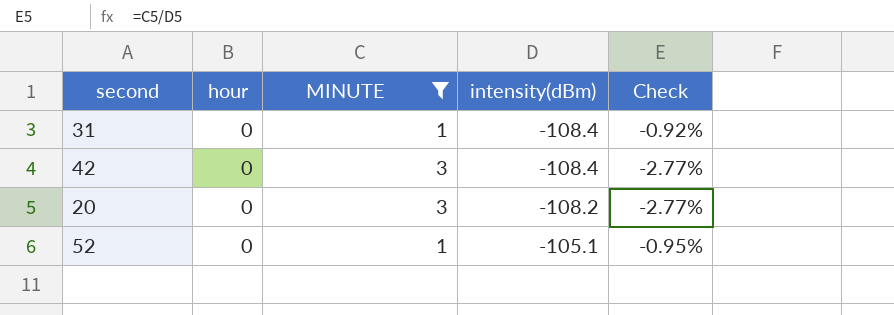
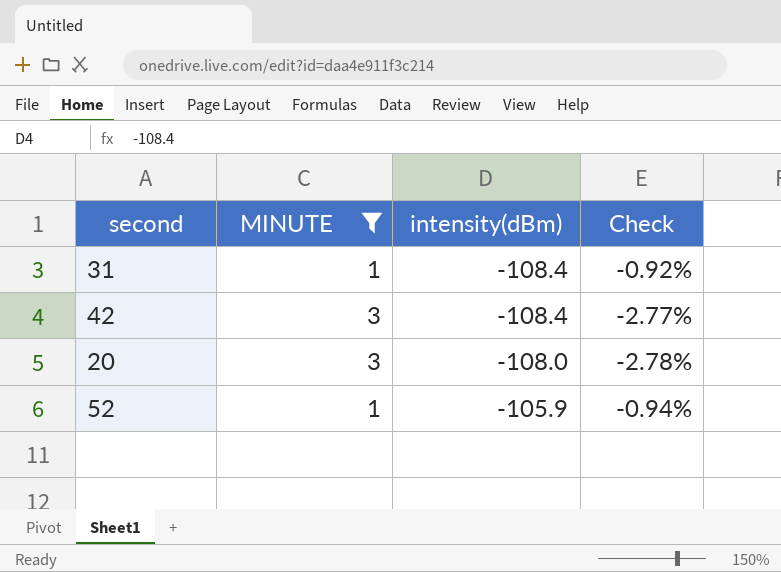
column hour | position: 2 -> none
20 | intensity(dBm): -108.2 -> -108.0
20 | Check: -2.77% -> -2.78%
52 | intensity(dBm): -105.1 -> -105.9
52 | Check: -0.95% -> -0.94%

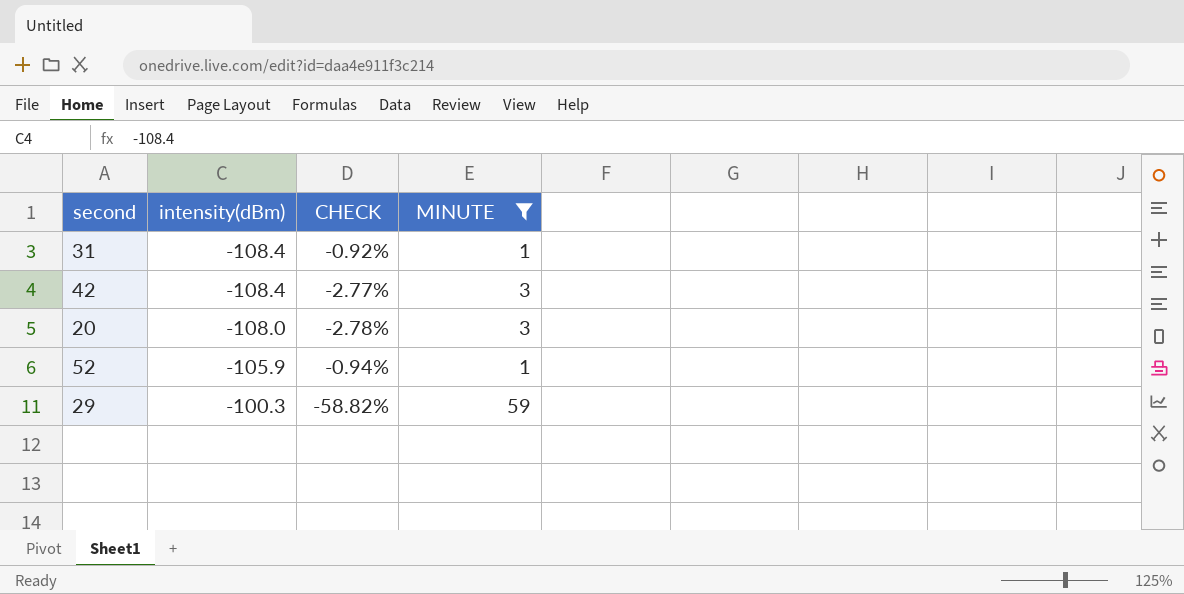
column name: Check -> CHECK
column MINUTE | position: 2 -> 4
row 29: none -> -100.3 | -58.82% | 59

